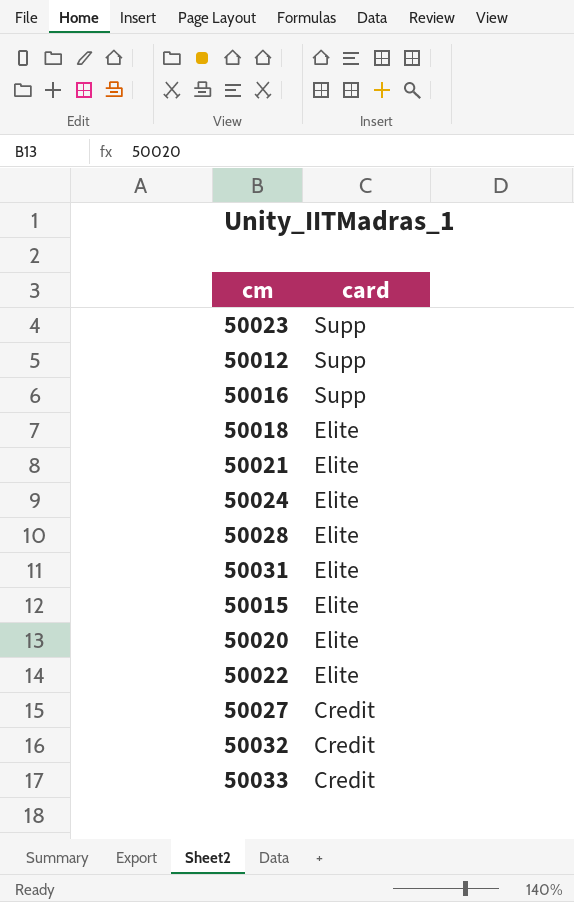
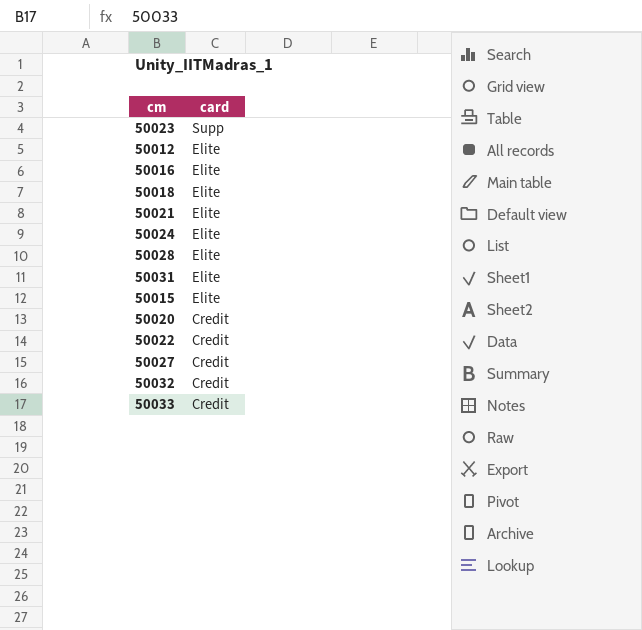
50012 | card: Supp -> Elite
50016 | card: Supp -> Elite
50020 | card: Elite -> Credit
50022 | card: Elite -> Credit

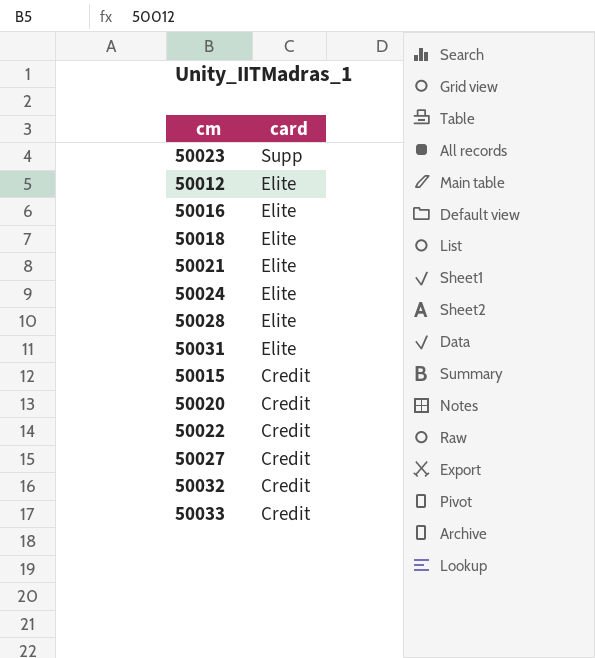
50015 | card: Elite -> Credit

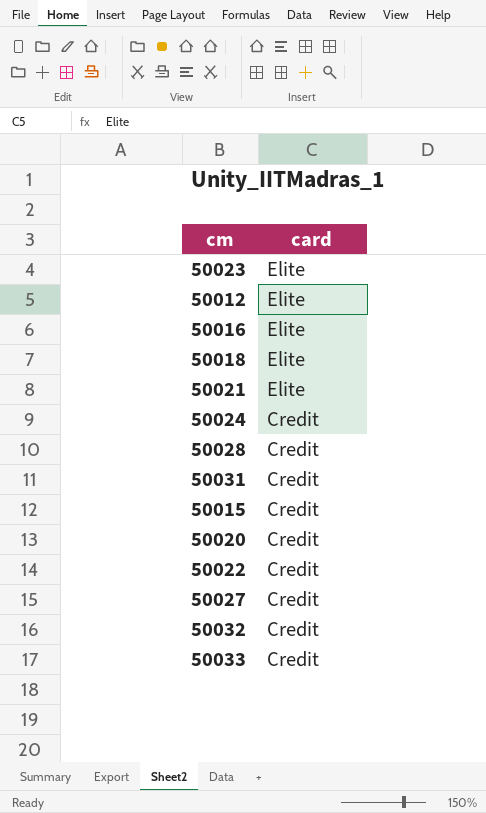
50023 | card: Supp -> Elite
50024 | card: Elite -> Credit
50028 | card: Elite -> Credit
50031 | card: Elite -> Credit

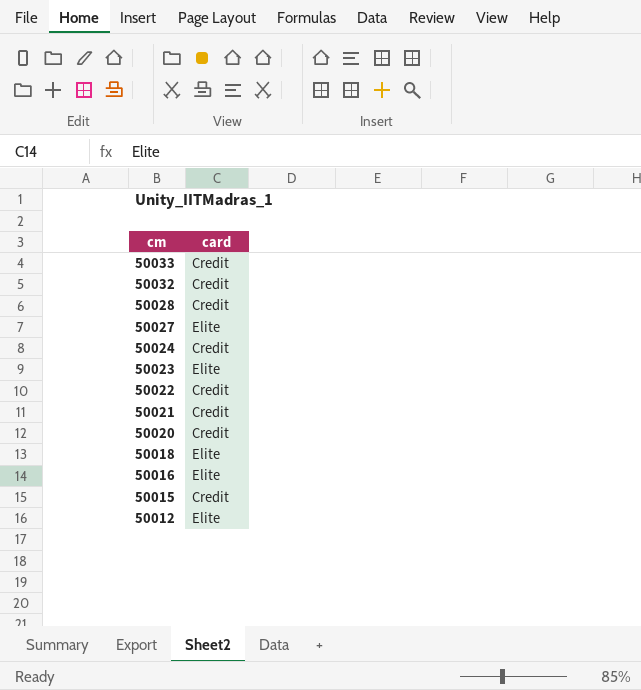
row order: card descending -> cm descending
row 50031: Credit -> none
50027 | card: Credit -> Elite
50021 | card: Elite -> Credit

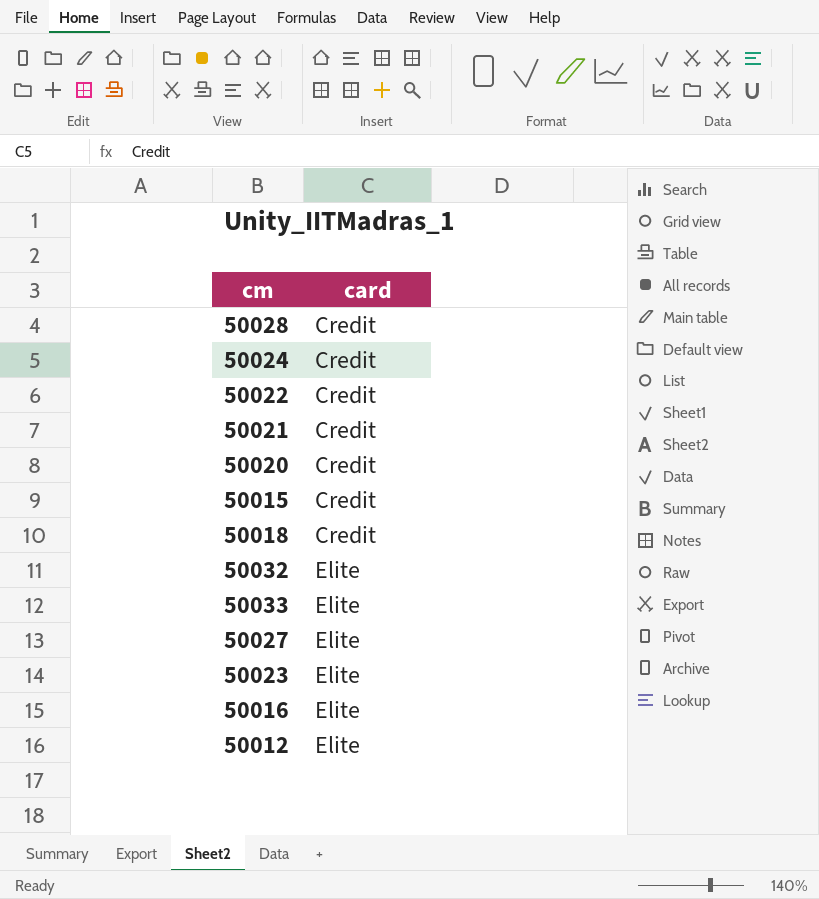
row order: cm descending -> card ascending
50018 | card: Elite -> Credit
50032 | card: Credit -> Elite
50033 | card: Credit -> Elite

